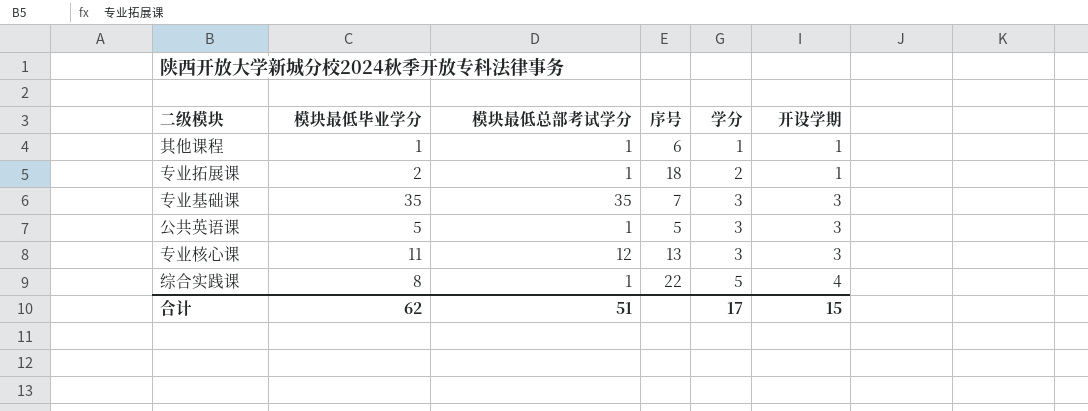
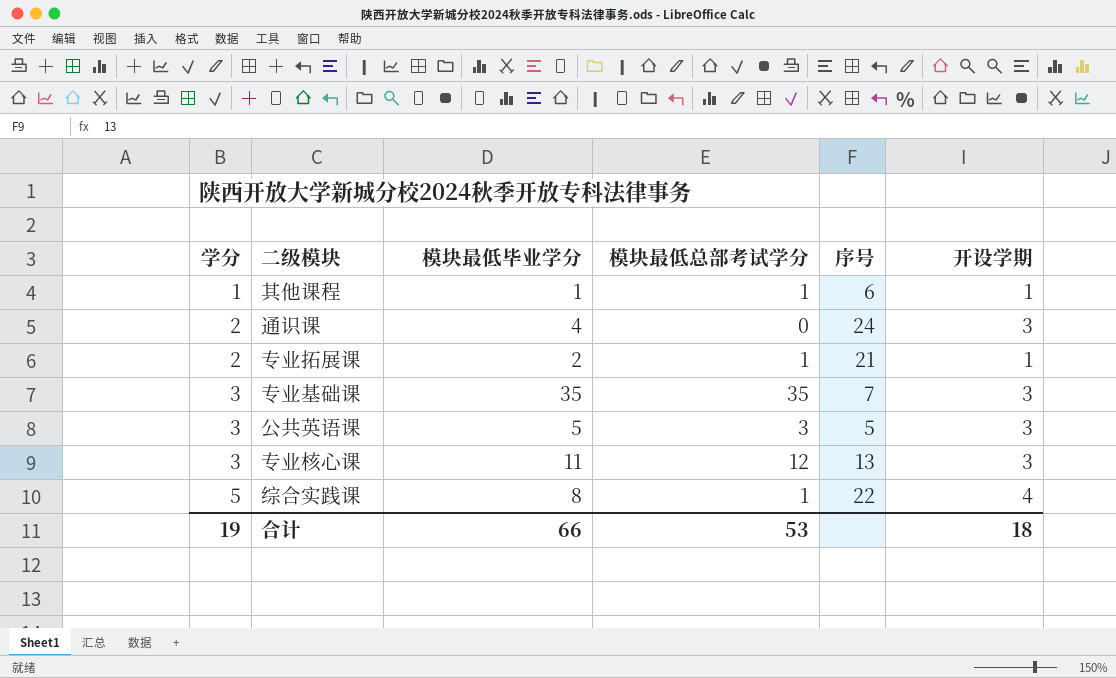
column 学分 | position: 5 -> 1
row 通识课: none -> 2 | 4 | 0 | 24 | 3
专业拓展课 | 序号: 18 -> 21
公共英语课 | 模块最低总部考试学分: 1 -> 3
合计 | 学分: 17 -> 19
合计 | 模块最低毕业学分: 62 -> 66
合计 | 模块最低总部考试学分: 51 -> 53
合计 | 开设学期: 15 -> 18

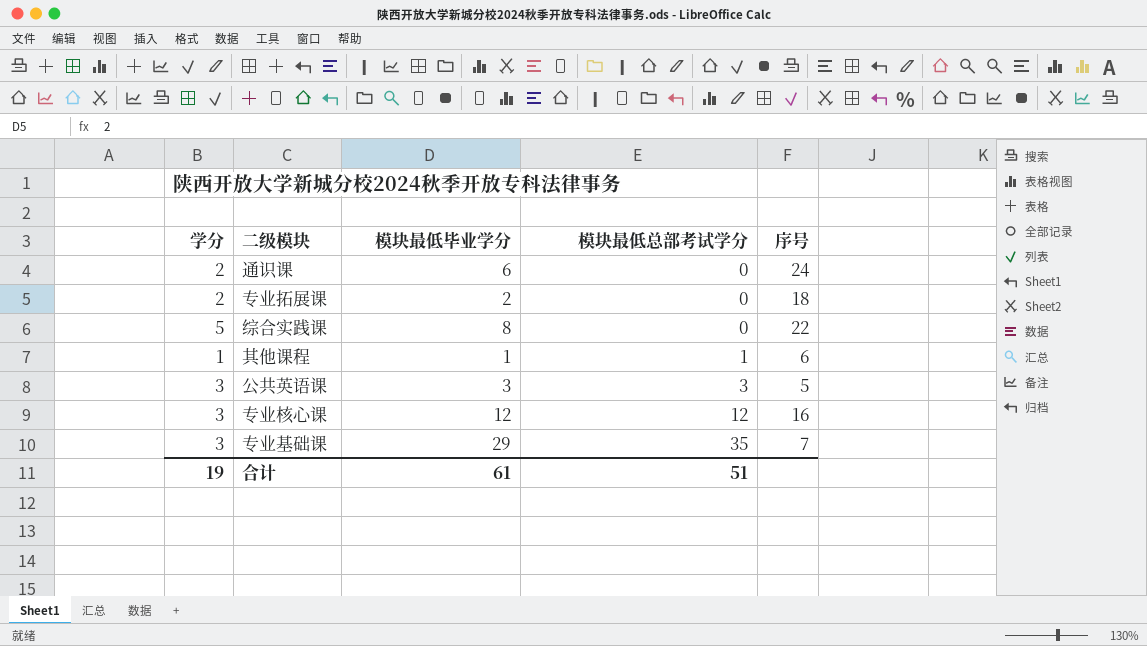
row order: 学分 ascending -> 模块最低总部考试学分 ascending
column 开设学期 | position: 6 -> none
通识课 | 模块最低毕业学分: 4 -> 6
专业拓展课 | 模块最低总部考试学分: 1 -> 0
专业拓展课 | 序号: 21 -> 18
综合实践课 | 模块最低总部考试学分: 1 -> 0
公共英语课 | 模块最低毕业学分: 5 -> 3
专业核心课 | 模块最低毕业学分: 11 -> 12
专业核心课 | 序号: 13 -> 16
专业基础课 | 模块最低毕业学分: 35 -> 29
合计 | 模块最低毕业学分: 66 -> 61
合计 | 模块最低总部考试学分: 53 -> 51

